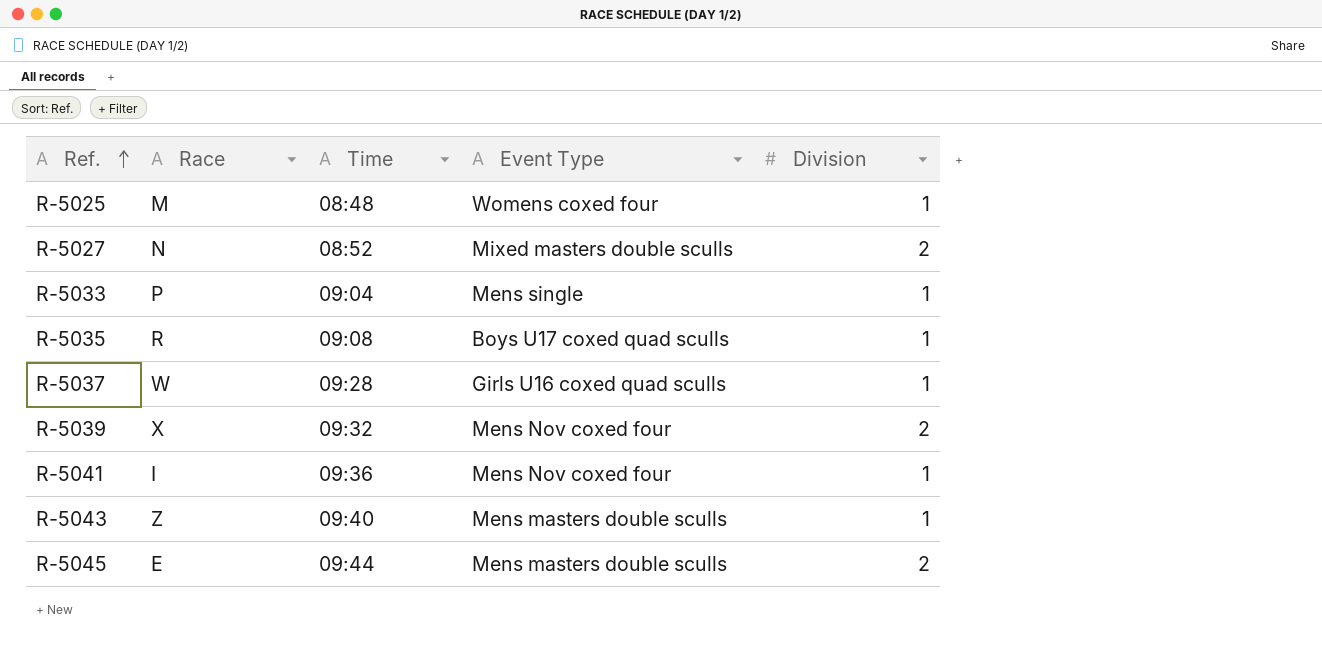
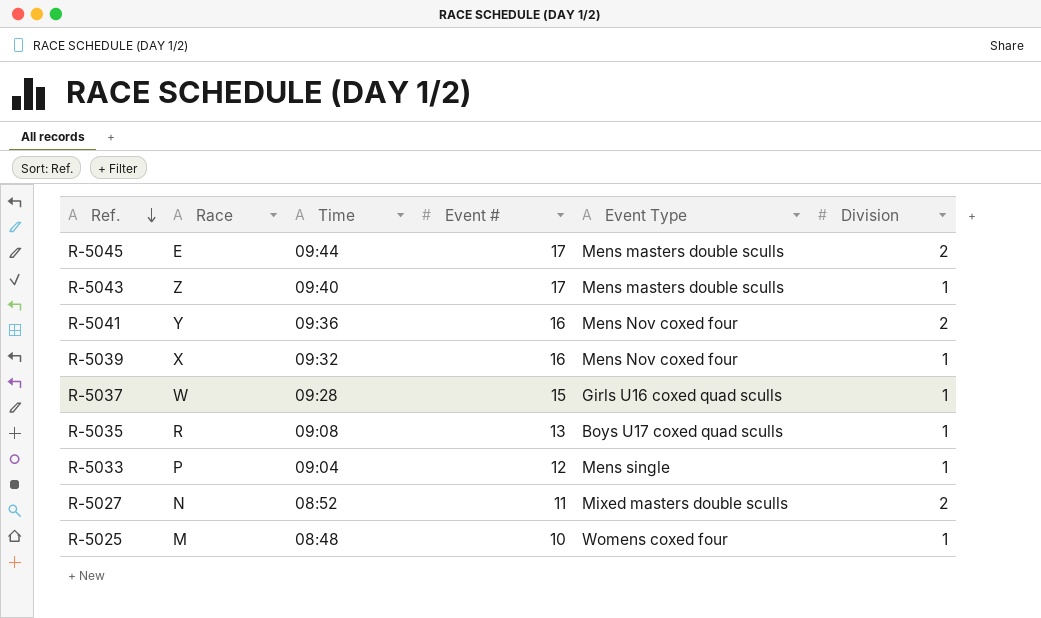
row order: Ref. ascending -> Ref. descending
column Event # | position: none -> 4
R-5041 | Race: I -> Y
R-5041 | Division: 1 -> 2
R-5039 | Division: 2 -> 1

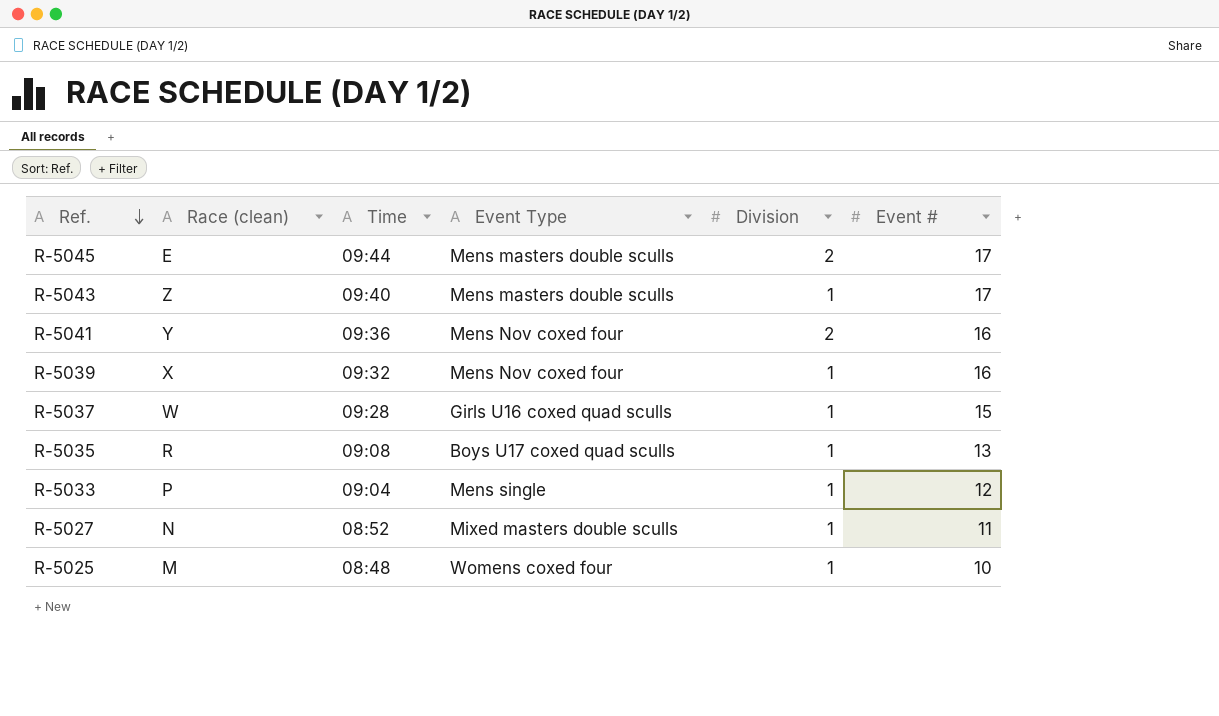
column name: Race -> Race (clean)
column Event # | position: 4 -> 6
R-5027 | Division: 2 -> 1

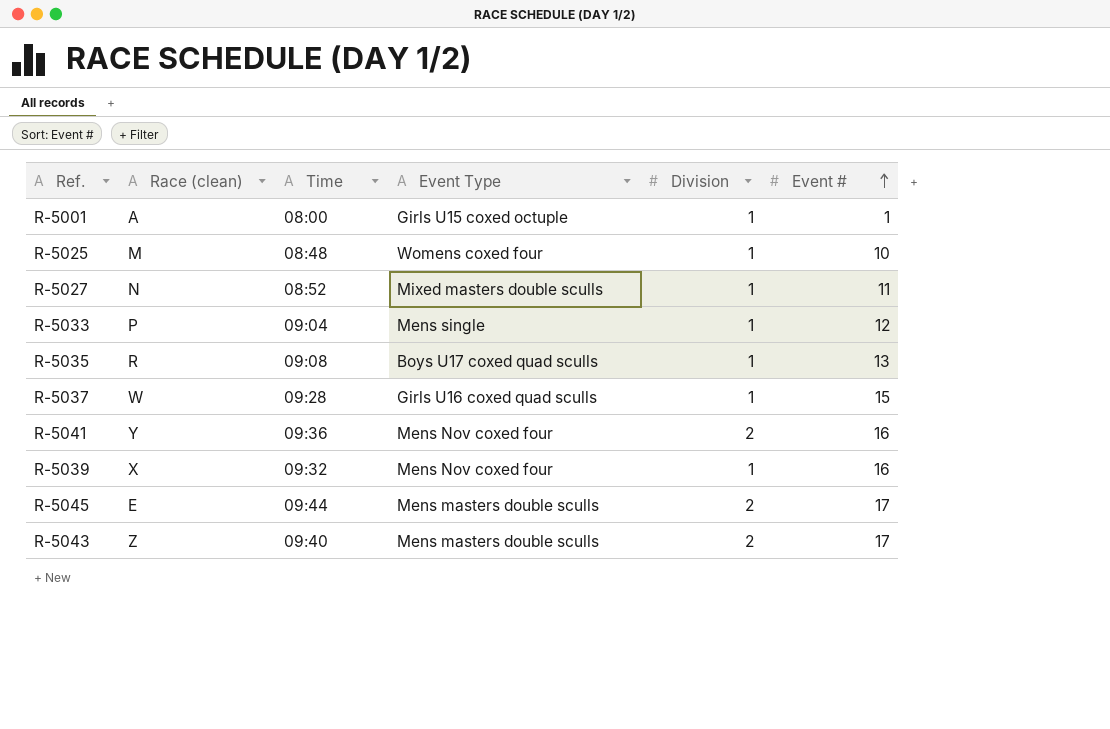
row order: Ref. descending -> Event # ascending
row R-5001: none -> A | 08:00 | Girls U15 coxed octuple | 1 | 1
R-5043 | Division: 1 -> 2

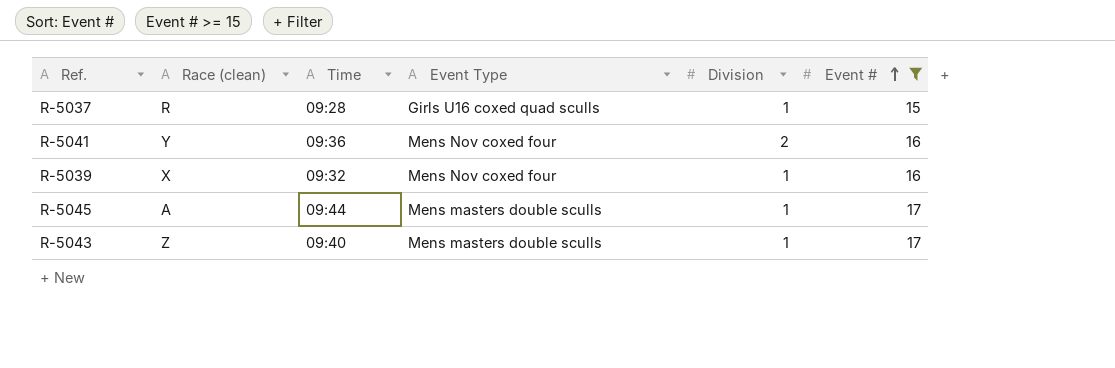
filter: none -> Event # >= 15
R-5037 | Race (clean): W -> R
R-5045 | Race (clean): E -> A
R-5045 | Division: 2 -> 1
R-5043 | Division: 2 -> 1

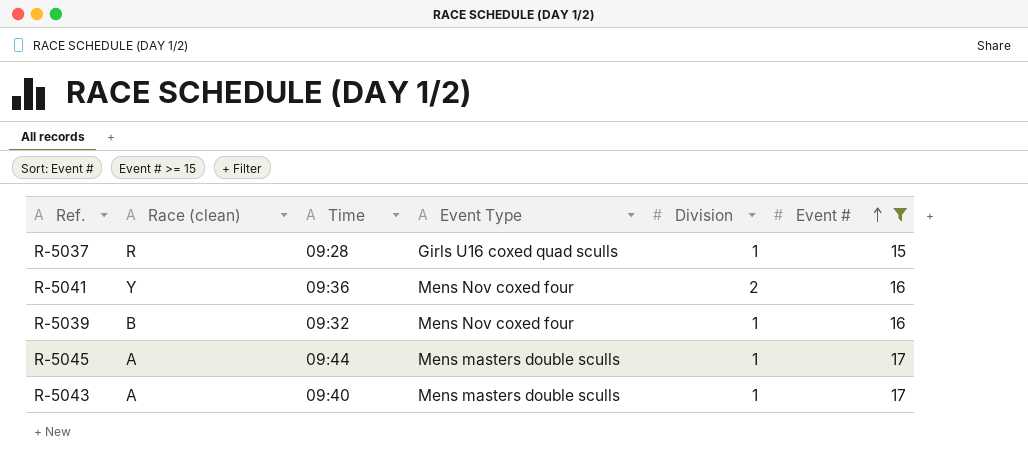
R-5039 | Race (clean): X -> B
R-5043 | Race (clean): Z -> A

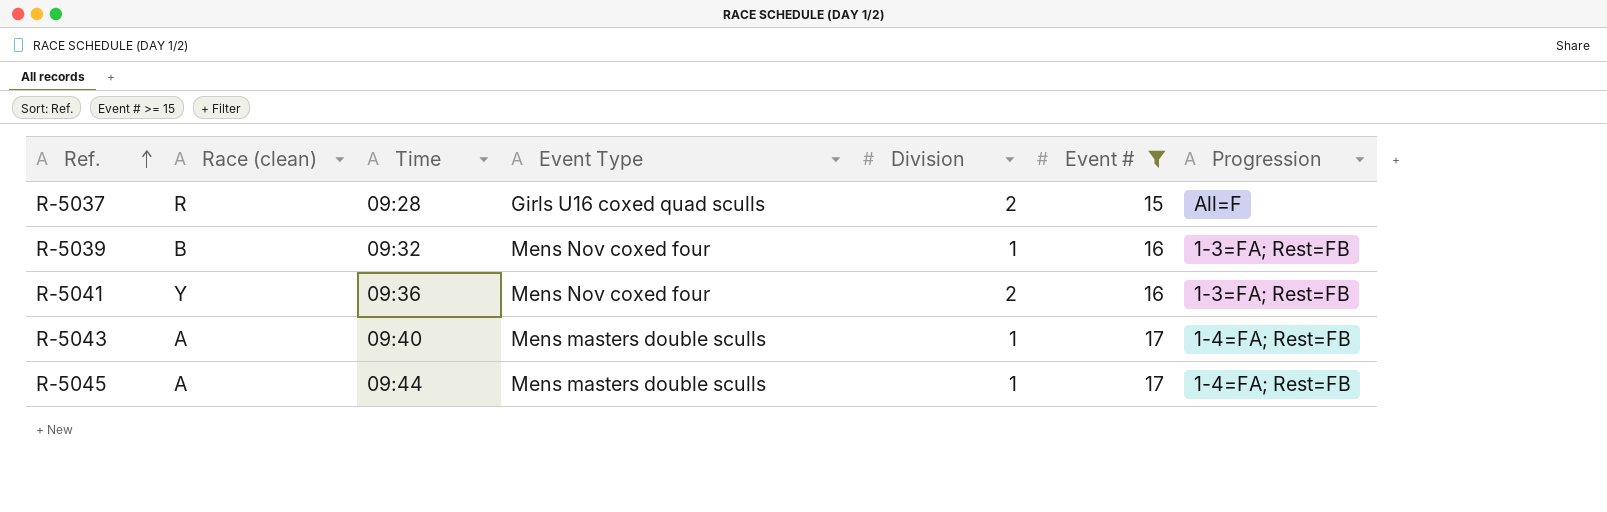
row order: Event # ascending -> Ref. ascending
column Progression | position: none -> 7
R-5037 | Division: 1 -> 2

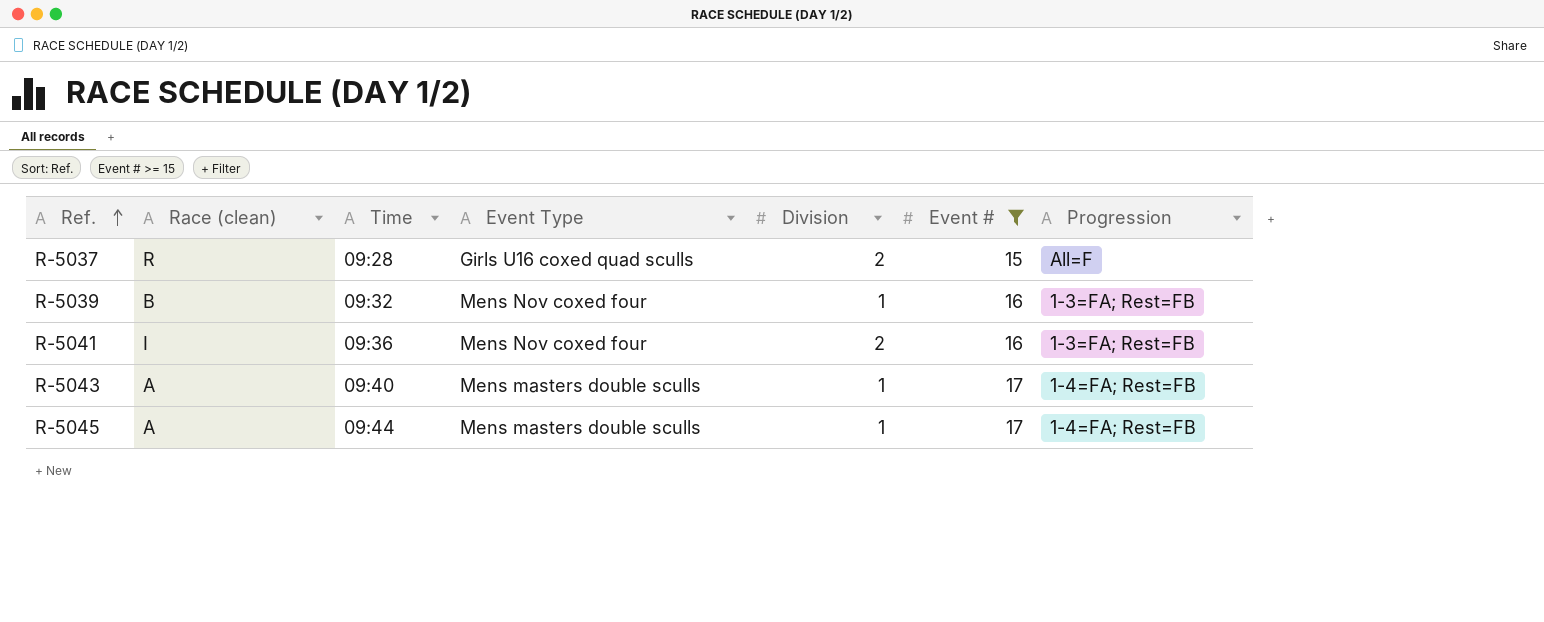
R-5041 | Race (clean): Y -> I

